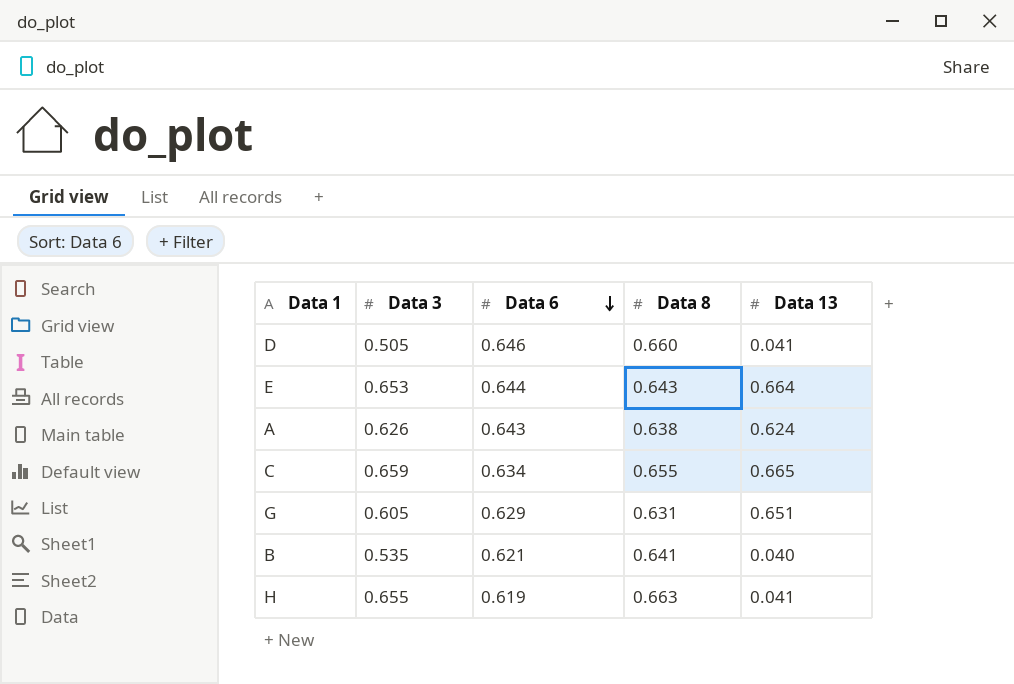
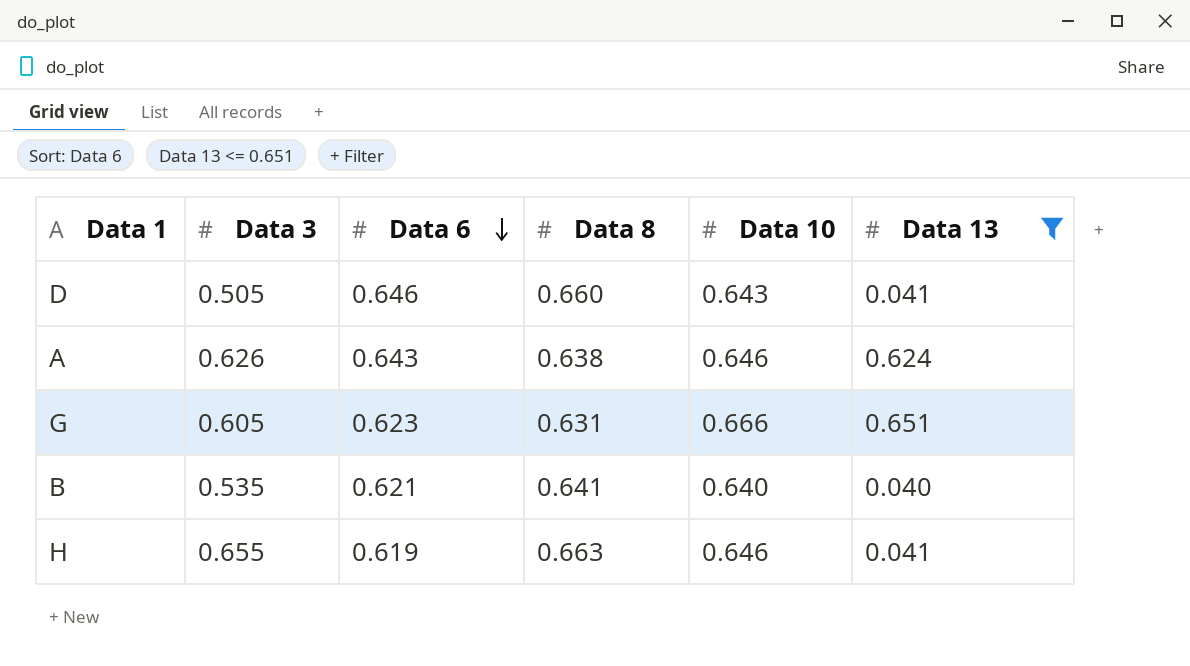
filter: none -> Data 13 <= 0.651
column Data 10 | position: none -> 5
G | Data 6: 0.629 -> 0.623

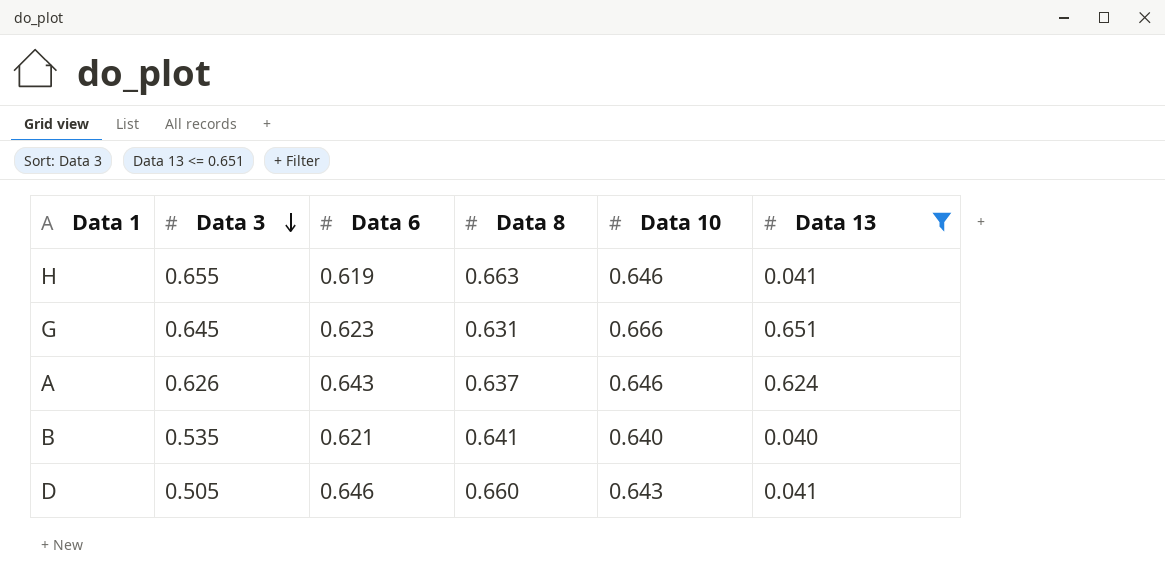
row order: Data 6 descending -> Data 3 descending
G | Data 3: 0.605 -> 0.645
A | Data 8: 0.638 -> 0.637

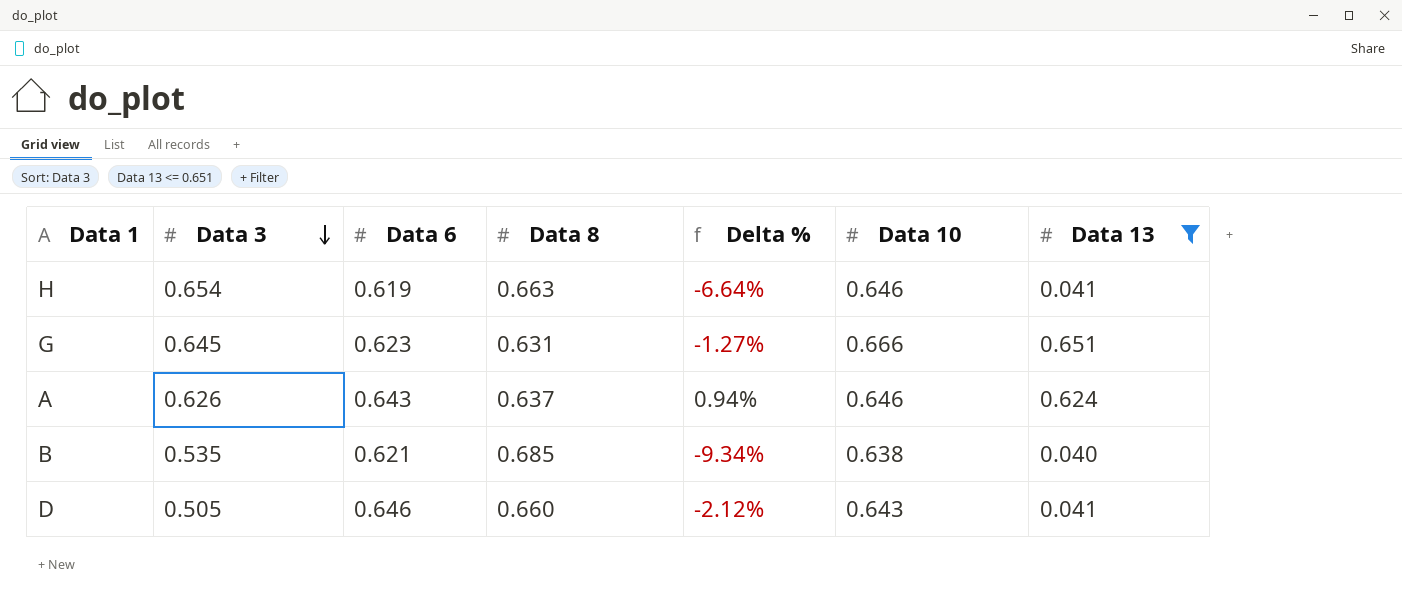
column Delta % | formula: none -> ([Data 6] - [Data 8]) / [Data 8]
H | Data 3: 0.655 -> 0.654
B | Data 8: 0.641 -> 0.685
B | Data 10: 0.640 -> 0.638

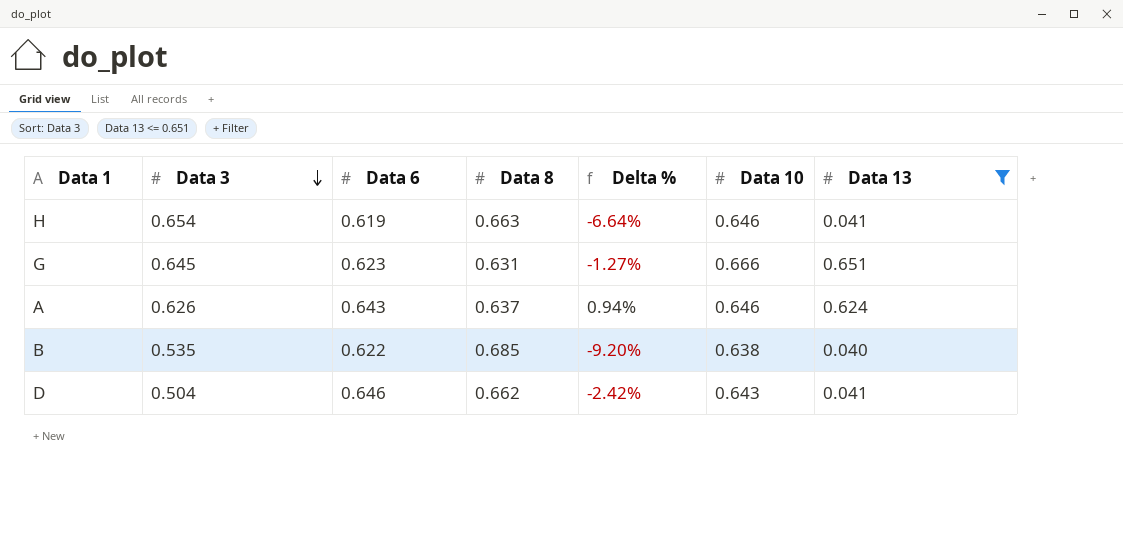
B | Data 6: 0.621 -> 0.622
B | Delta %: -9.34% -> -9.20%
D | Data 3: 0.505 -> 0.504
D | Data 8: 0.660 -> 0.662
D | Delta %: -2.12% -> -2.42%

